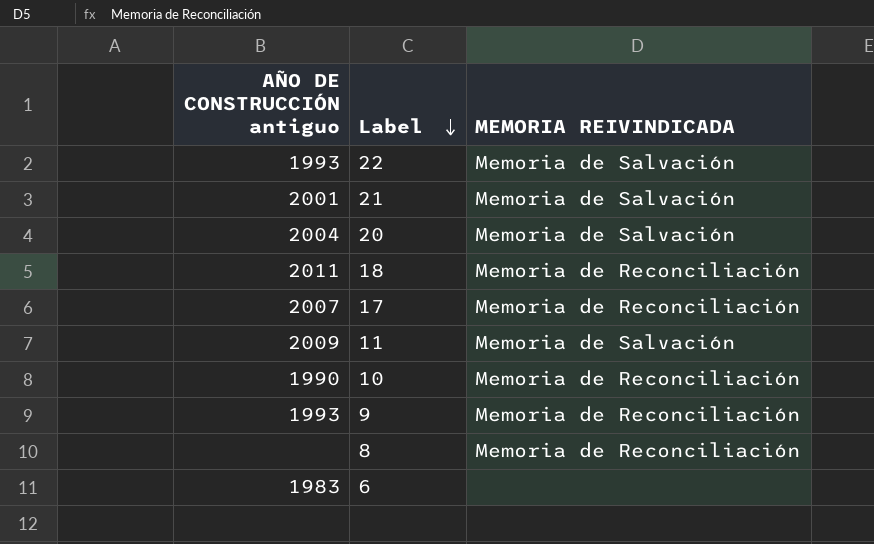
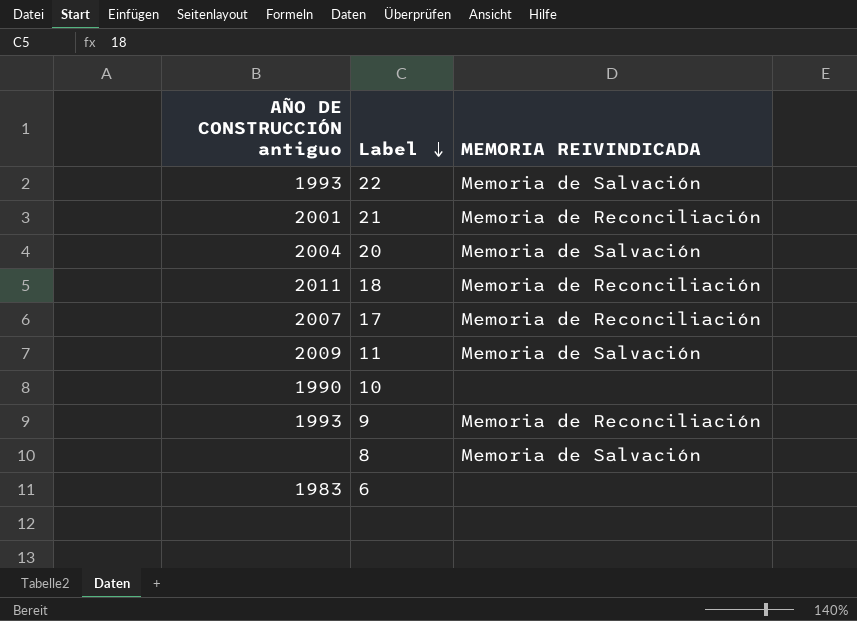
21 | MEMORIA REIVINDICADA: Memoria de Salvación -> Memoria de Reconciliación
10 | MEMORIA REIVINDICADA: Memoria de Reconciliación -> none
8 | MEMORIA REIVINDICADA: Memoria de Reconciliación -> Memoria de Salvación

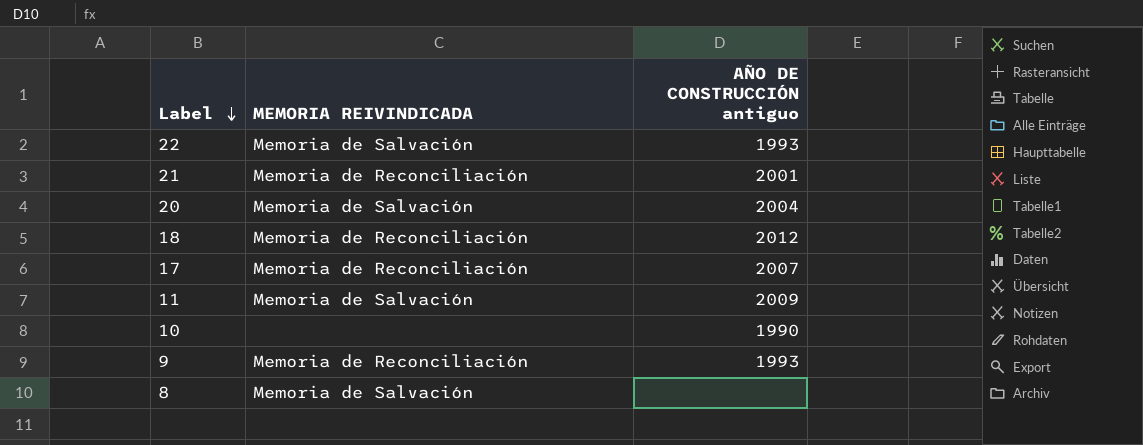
column AÑO DE CONSTRUCCIÓN antiguo | position: 1 -> 3
row 6: 1983 | none -> none
18 | AÑO DE CONSTRUCCIÓN antiguo: 2011 -> 2012

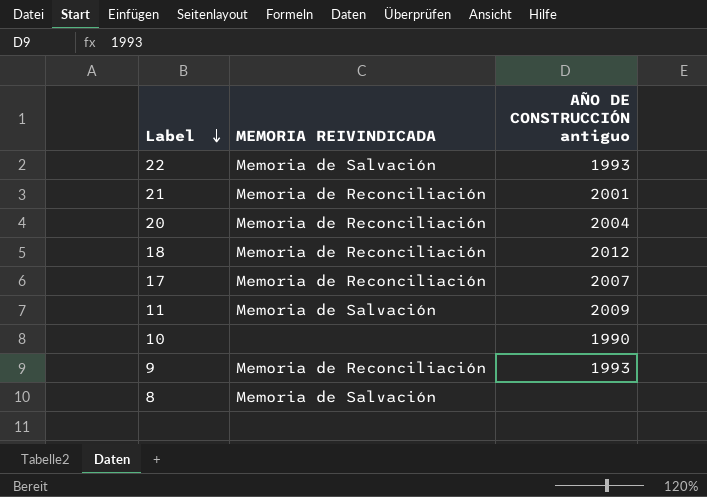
20 | MEMORIA REIVINDICADA: Memoria de Salvación -> Memoria de Reconciliación

